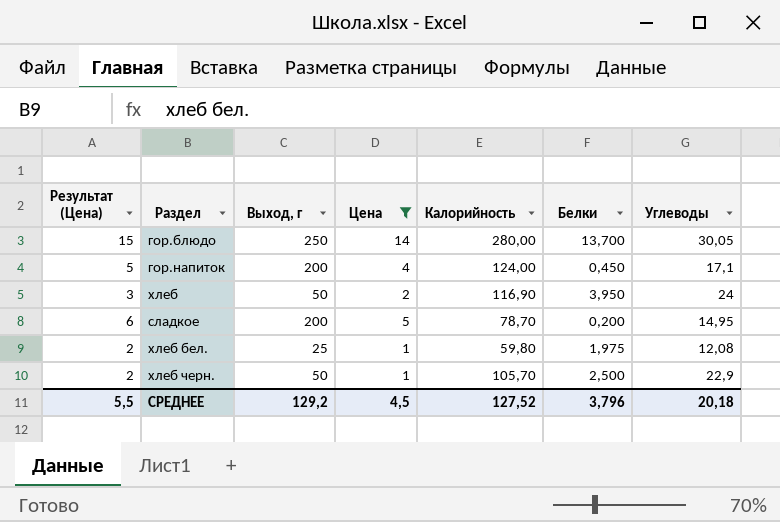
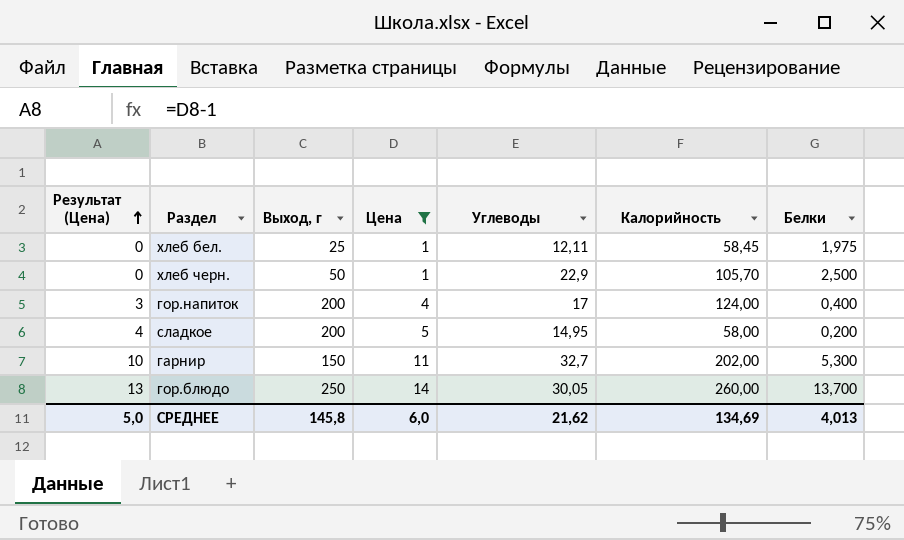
row order: none -> Результат (Цена) ascending
column Результат (Цена) | formula: [Цена] + 1 -> [Цена] - 1
column Углеводы | position: 7 -> 5
row хлеб: 3 | 50 | 2 | 116,90 | 3,950 | 24 -> none
хлеб бел. | Углеводы: 12,08 -> 12,11
хлеб бел. | Калорийность: 59,80 -> 58,45
гор.напиток | Углеводы: 17,1 -> 17
гор.напиток | Белки: 0,450 -> 0,400
сладкое | Калорийность: 78,70 -> 58,00
row гарнир: none -> 10 | 150 | 11 | 32,7 | 202,00 | 5,300
гор.блюдо | Калорийность: 280,00 -> 260,00
СРЕДНЕЕ | Результат (Цена): 5,5 -> 5,0
СРЕДНЕЕ | Выход, г: 129,2 -> 145,8
СРЕДНЕЕ | Цена: 4,5 -> 6,0
СРЕДНЕЕ | Углеводы: 20,18 -> 21,62
СРЕДНЕЕ | Калорийность: 127,52 -> 134,69
СРЕДНЕЕ | Белки: 3,796 -> 4,013

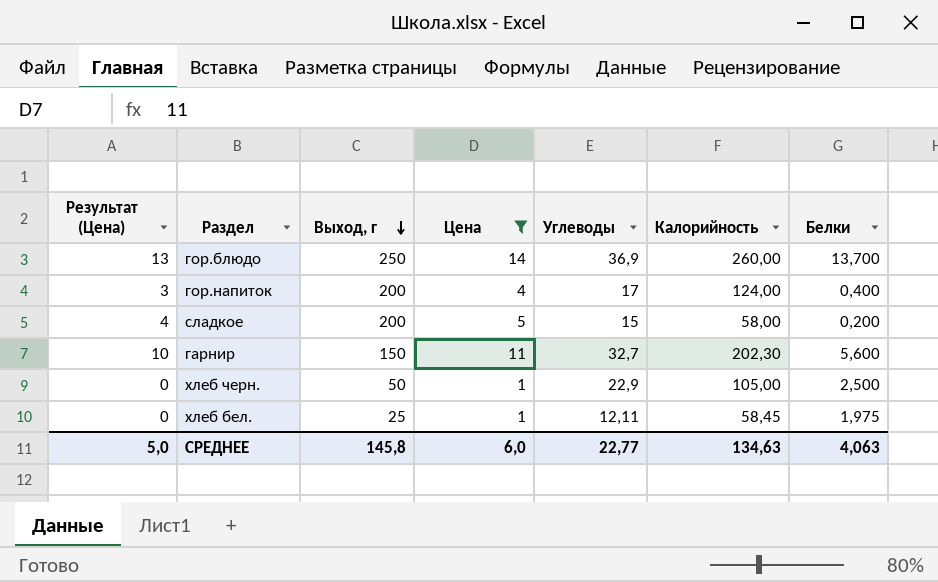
row order: Результат (Цена) ascending -> Выход, г descending
гор.блюдо | Углеводы: 30,05 -> 36,9
сладкое | Углеводы: 14,95 -> 15
гарнир | Калорийность: 202,00 -> 202,30
гарнир | Белки: 5,300 -> 5,600
хлеб черн. | Калорийность: 105,70 -> 105,00
СРЕДНЕЕ | Углеводы: 21,62 -> 22,77
СРЕДНЕЕ | Калорийность: 134,69 -> 134,63
СРЕДНЕЕ | Белки: 4,013 -> 4,063

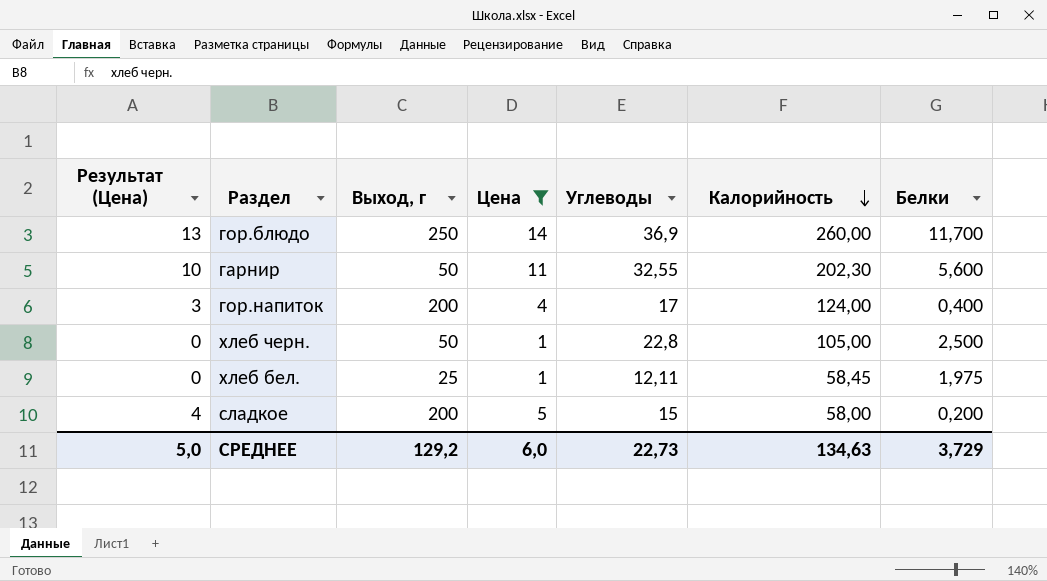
row order: Выход, г descending -> Калорийность descending
гор.блюдо | Белки: 13,700 -> 11,700
гарнир | Выход, г: 150 -> 50
гарнир | Углеводы: 32,7 -> 32,55
хлеб черн. | Углеводы: 22,9 -> 22,8
СРЕДНЕЕ | Выход, г: 145,8 -> 129,2
СРЕДНЕЕ | Углеводы: 22,77 -> 22,73
СРЕДНЕЕ | Белки: 4,063 -> 3,729

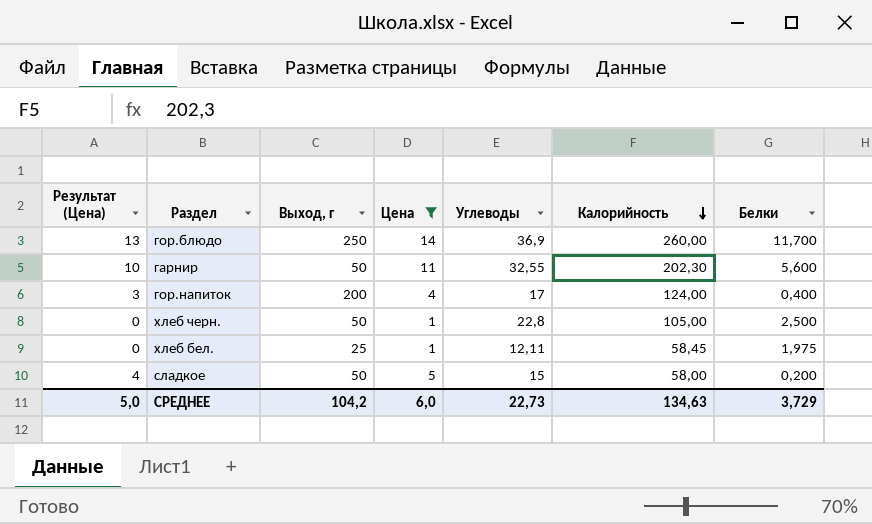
сладкое | Выход, г: 200 -> 50
СРЕДНЕЕ | Выход, г: 129,2 -> 104,2

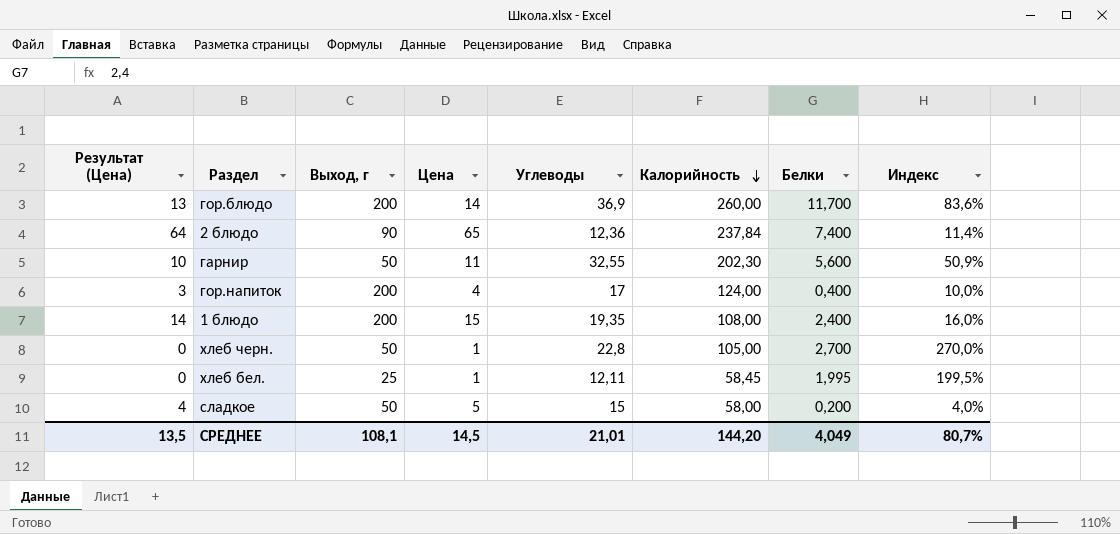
filter: Цена <= 14 -> none
column Индекс | formula: none -> [Белки] / [Цена]
гор.блюдо | Выход, г: 250 -> 200
хлеб черн. | Белки: 2,500 -> 2,700
хлеб бел. | Белки: 1,975 -> 1,995
СРЕДНЕЕ | Результат (Цена): 5,0 -> 13,5
СРЕДНЕЕ | Выход, г: 104,2 -> 108,1
СРЕДНЕЕ | Цена: 6,0 -> 14,5
СРЕДНЕЕ | Углеводы: 22,73 -> 21,01
СРЕДНЕЕ | Калорийность: 134,63 -> 144,20
СРЕДНЕЕ | Белки: 3,729 -> 4,049

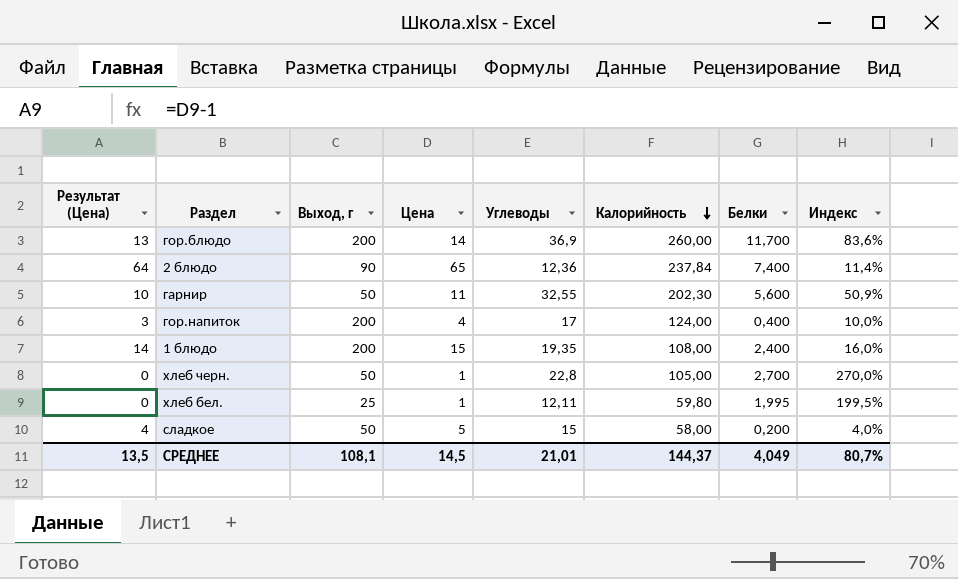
хлеб бел. | Калорийность: 58,45 -> 59,80
СРЕДНЕЕ | Калорийность: 144,20 -> 144,37

